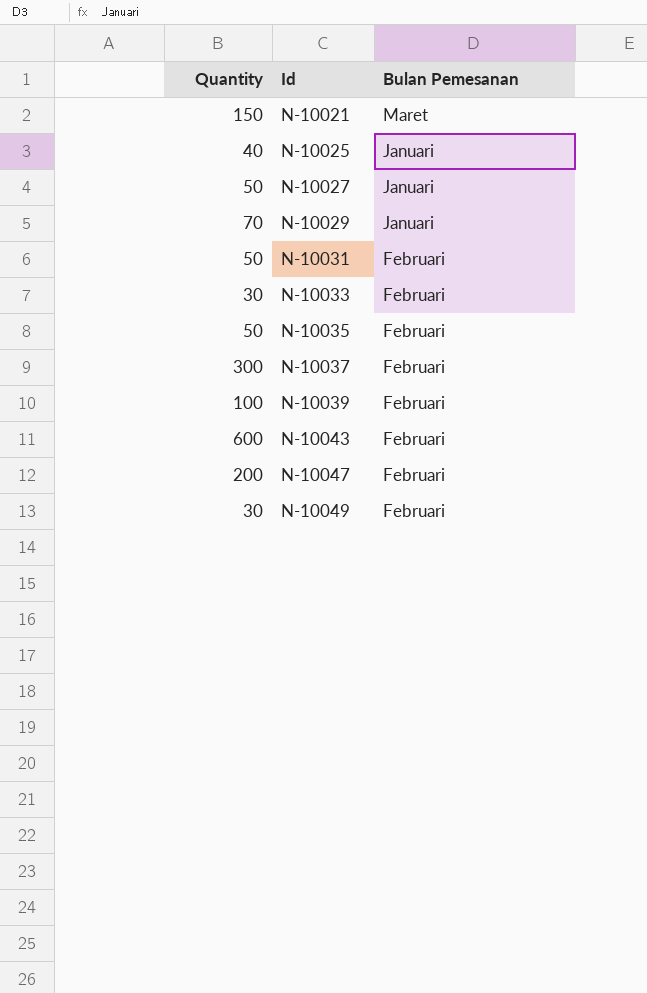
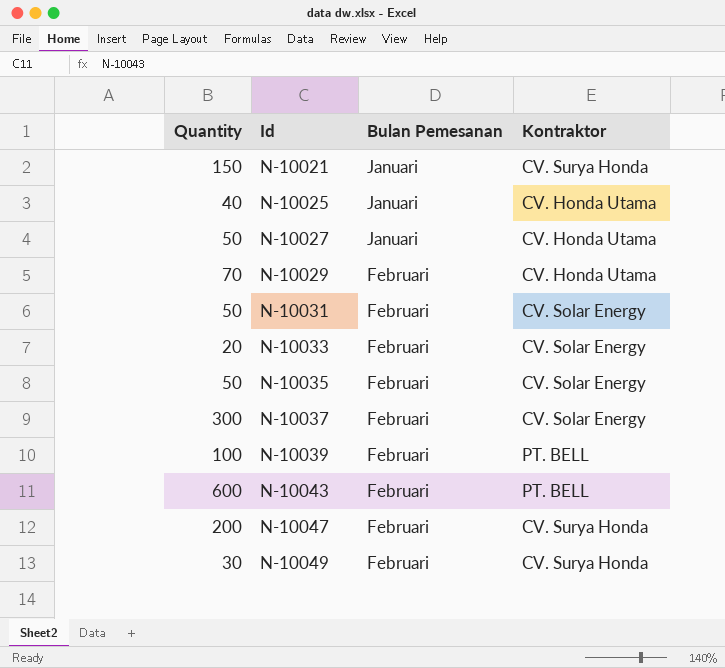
column Kontraktor | position: none -> 4
N-10021 | Bulan Pemesanan: Maret -> Januari
N-10029 | Bulan Pemesanan: Januari -> Februari
N-10033 | Quantity: 30 -> 20

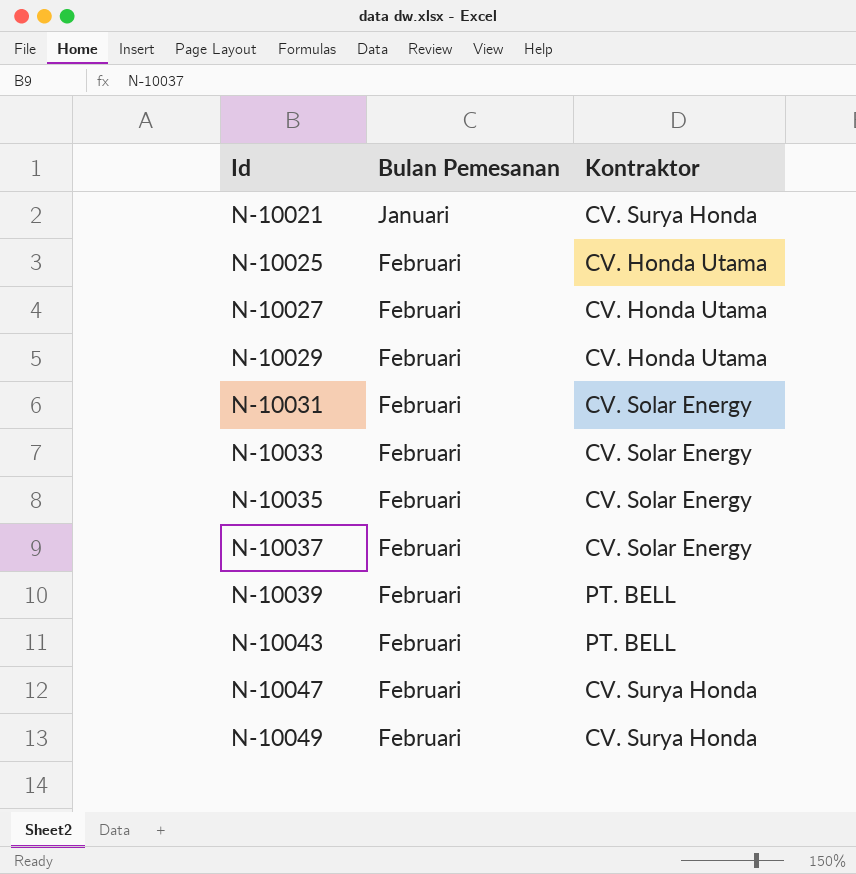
column Quantity | position: 1 -> none
N-10025 | Bulan Pemesanan: Januari -> Februari
N-10027 | Bulan Pemesanan: Januari -> Februari

